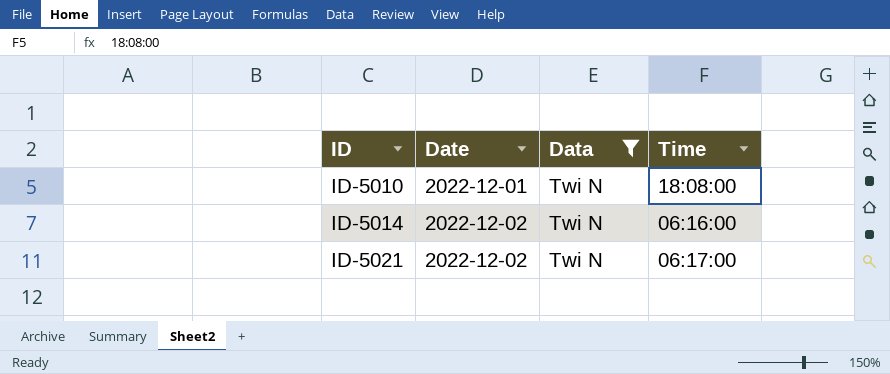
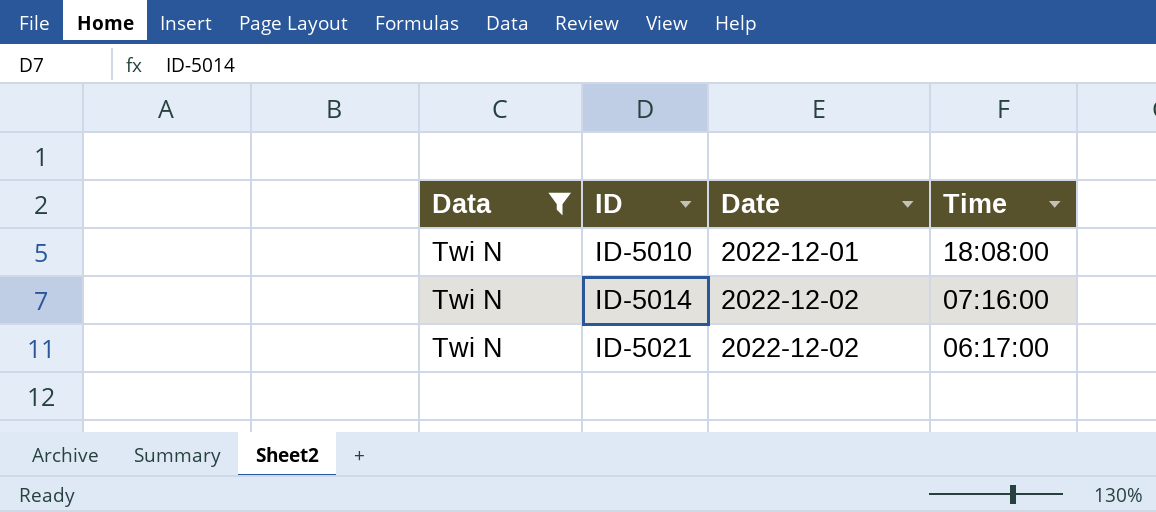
column Data | position: 3 -> 1
ID-5014 | Time: 06:16:00 -> 07:16:00

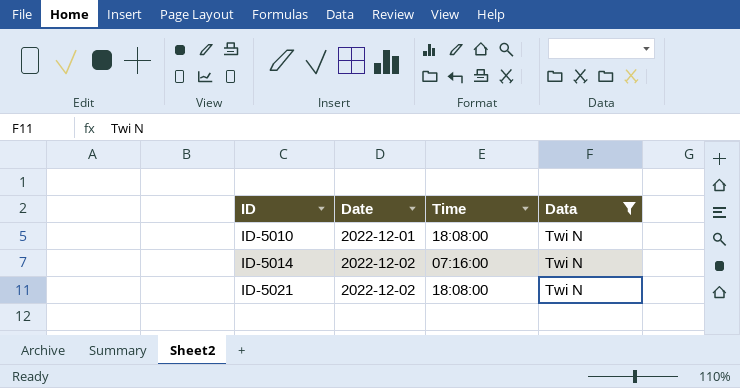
column Data | position: 1 -> 4
ID-5021 | Time: 06:17:00 -> 18:08:00

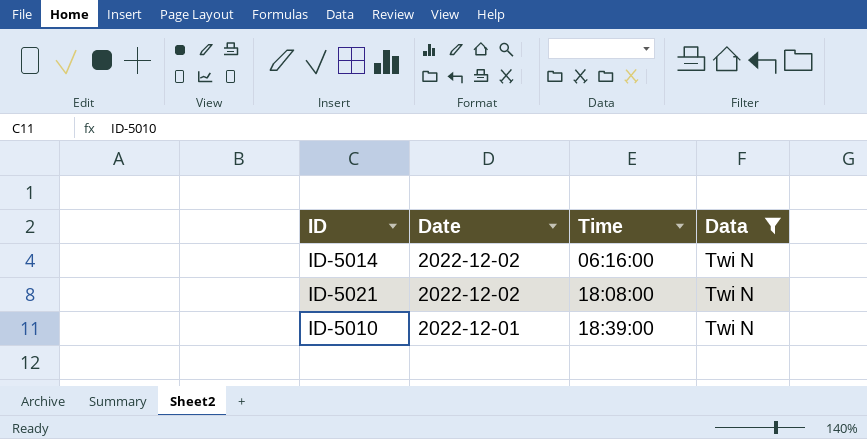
row order: ID ascending -> Date descending
ID-5014 | Time: 07:16:00 -> 06:16:00
ID-5010 | Time: 18:08:00 -> 18:39:00

